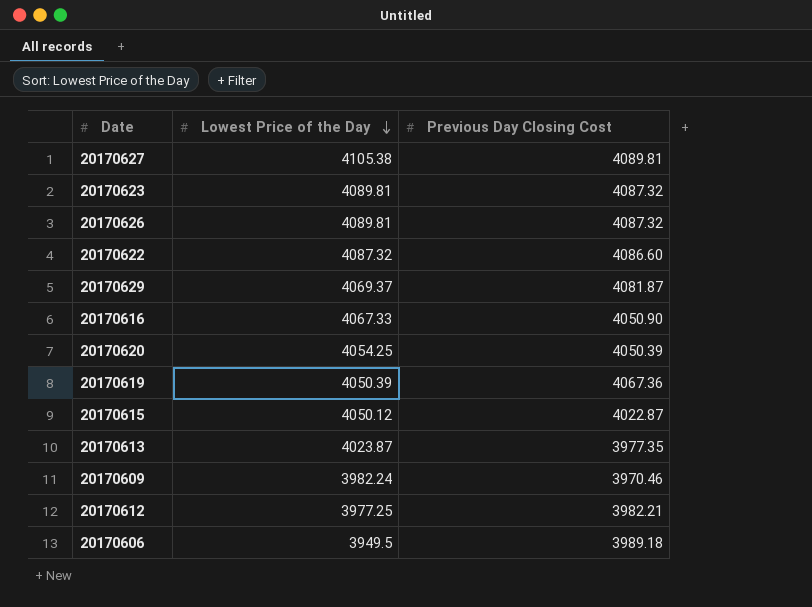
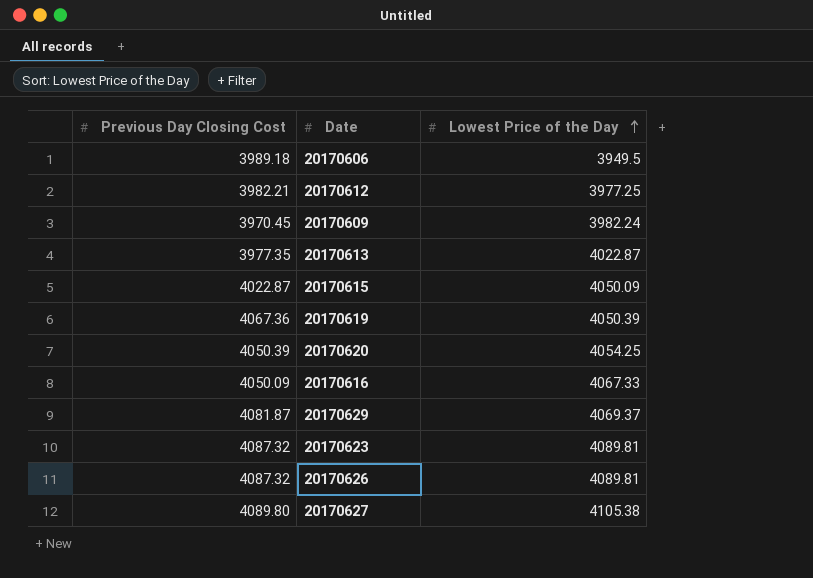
row order: Lowest Price of the Day descending -> Lowest Price of the Day ascending
column Previous Day Closing Cost | position: 3 -> 1
row 20170622: 4087.32 | 4086.60 -> none
20170609 | Previous Day Closing Cost: 3970.46 -> 3970.45
20170613 | Lowest Price of the Day: 4023.87 -> 4022.87
20170615 | Lowest Price of the Day: 4050.12 -> 4050.09
20170616 | Previous Day Closing Cost: 4050.90 -> 4050.09
20170627 | Previous Day Closing Cost: 4089.81 -> 4089.80

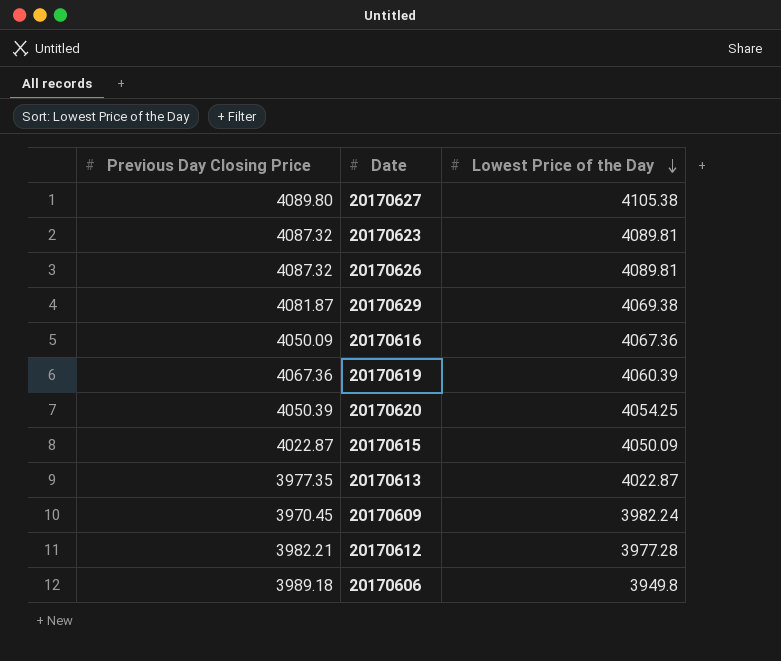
row order: Lowest Price of the Day ascending -> Lowest Price of the Day descending
column name: Previous Day Closing Cost -> Previous Day Closing Price
20170629 | Lowest Price of the Day: 4069.37 -> 4069.38
20170616 | Lowest Price of the Day: 4067.33 -> 4067.36
20170619 | Lowest Price of the Day: 4050.39 -> 4060.39
20170612 | Lowest Price of the Day: 3977.25 -> 3977.28
20170606 | Lowest Price of the Day: 3949.5 -> 3949.8

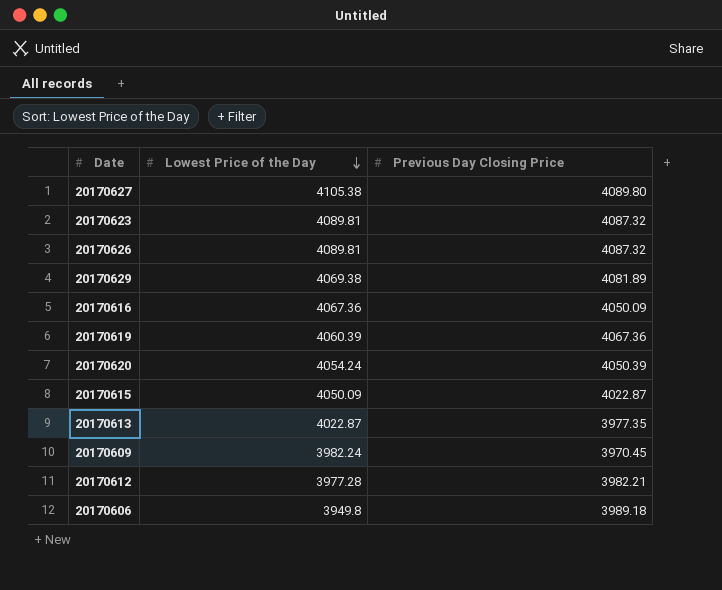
column Previous Day Closing Price | position: 1 -> 3
20170629 | Previous Day Closing Price: 4081.87 -> 4081.89
20170620 | Lowest Price of the Day: 4054.25 -> 4054.24

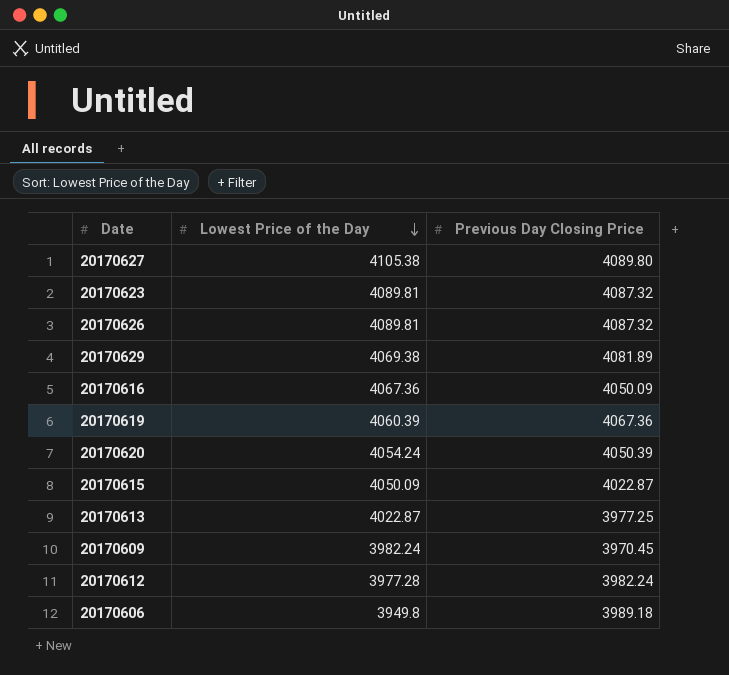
20170613 | Previous Day Closing Price: 3977.35 -> 3977.25
20170612 | Previous Day Closing Price: 3982.21 -> 3982.24

